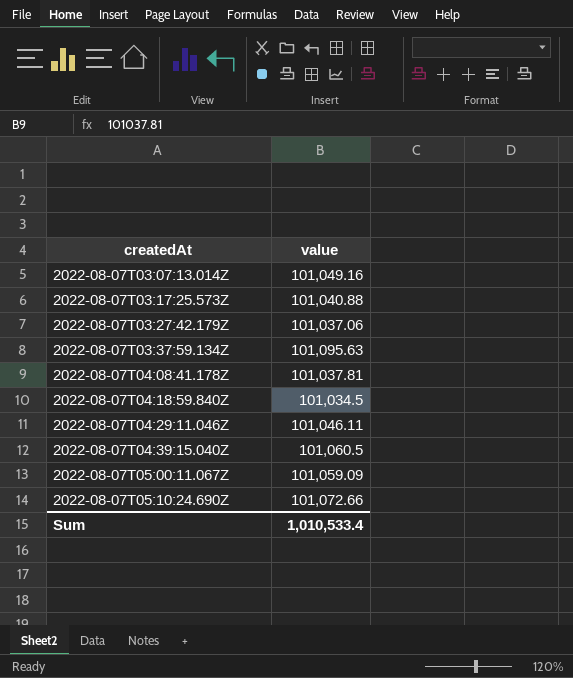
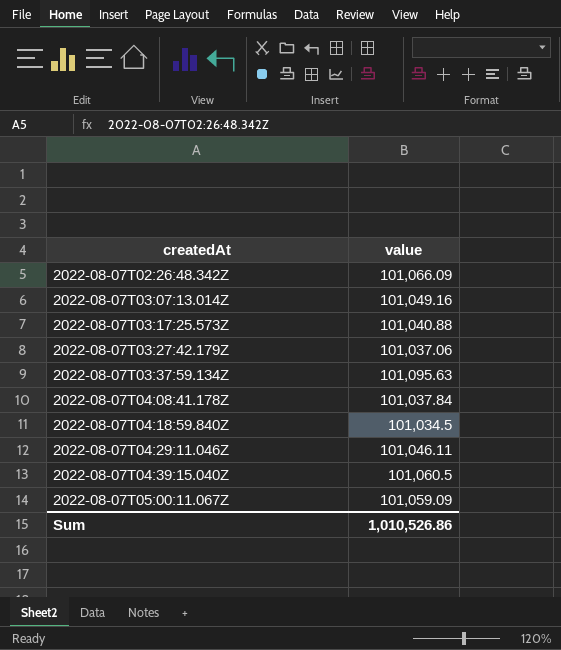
row 2022-08-07T05:10:24.690Z: 101,072.66 -> none
row 2022-08-07T02:26:48.342Z: none -> 101,066.09
2022-08-07T04:08:41.178Z | value: 101,037.81 -> 101,037.84
Sum | value: 1,010,533.4 -> 1,010,526.86

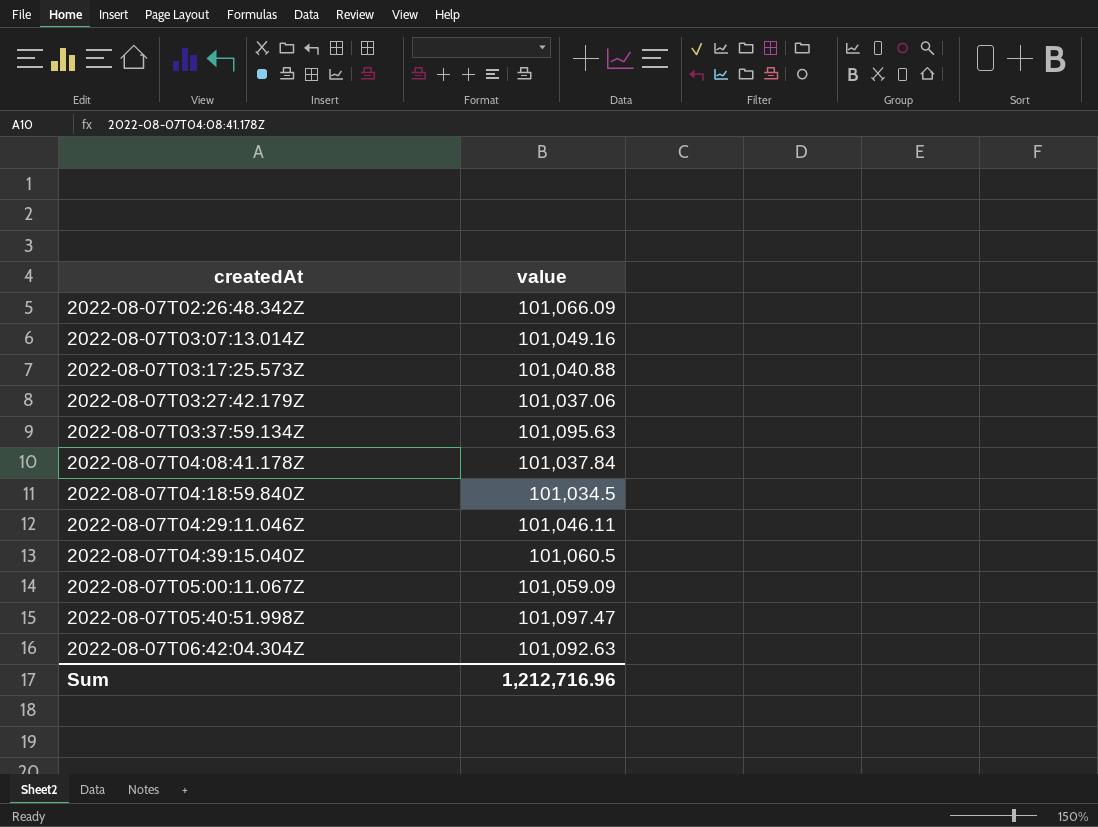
row 2022-08-07T05:40:51.998Z: none -> 101,097.47
row 2022-08-07T06:42:04.304Z: none -> 101,092.63
Sum | value: 1,010,526.86 -> 1,212,716.96

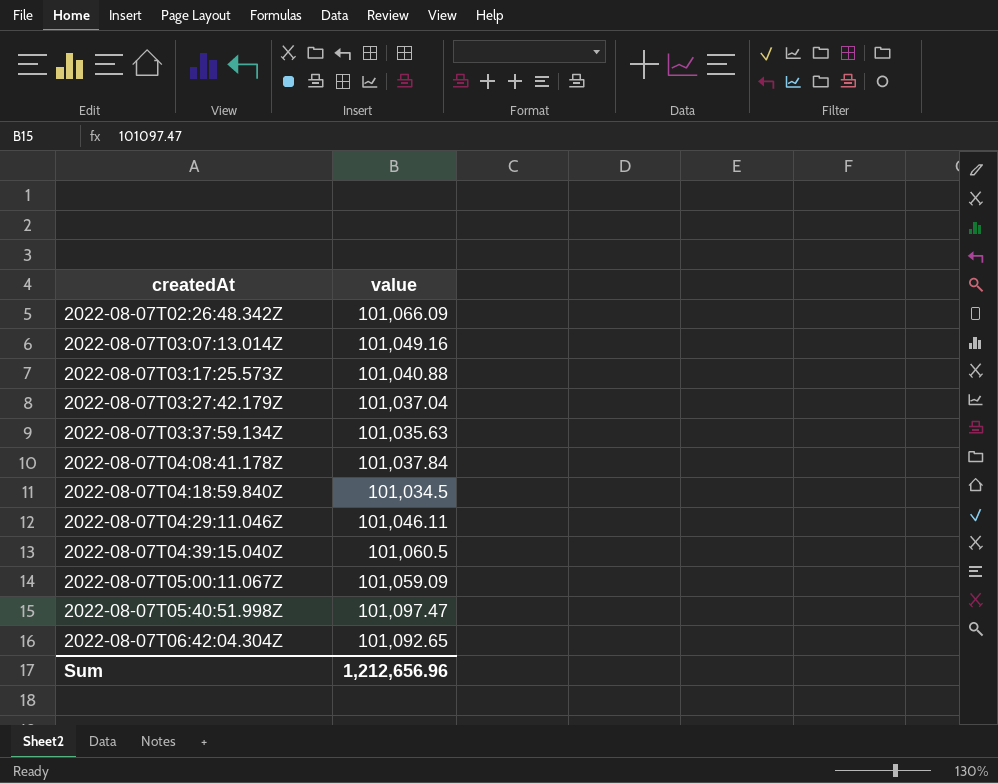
2022-08-07T03:27:42.179Z | value: 101,037.06 -> 101,037.04
2022-08-07T03:37:59.134Z | value: 101,095.63 -> 101,035.63
2022-08-07T06:42:04.304Z | value: 101,092.63 -> 101,092.65
Sum | value: 1,212,716.96 -> 1,212,656.96

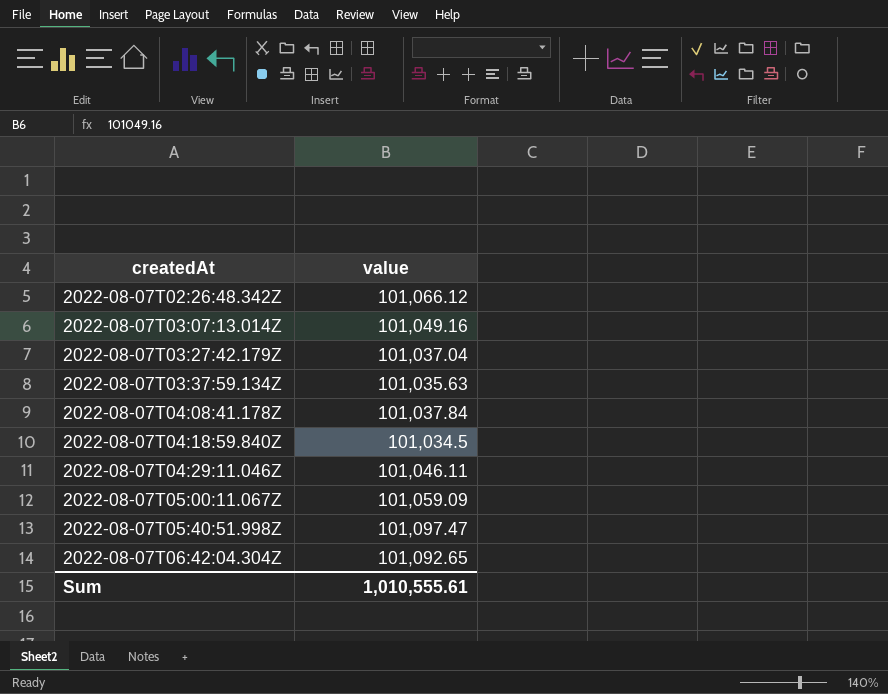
row 2022-08-07T03:17:25.573Z: 101,040.88 -> none
row 2022-08-07T04:39:15.040Z: 101,060.5 -> none
2022-08-07T02:26:48.342Z | value: 101,066.09 -> 101,066.12
Sum | value: 1,212,656.96 -> 1,010,555.61

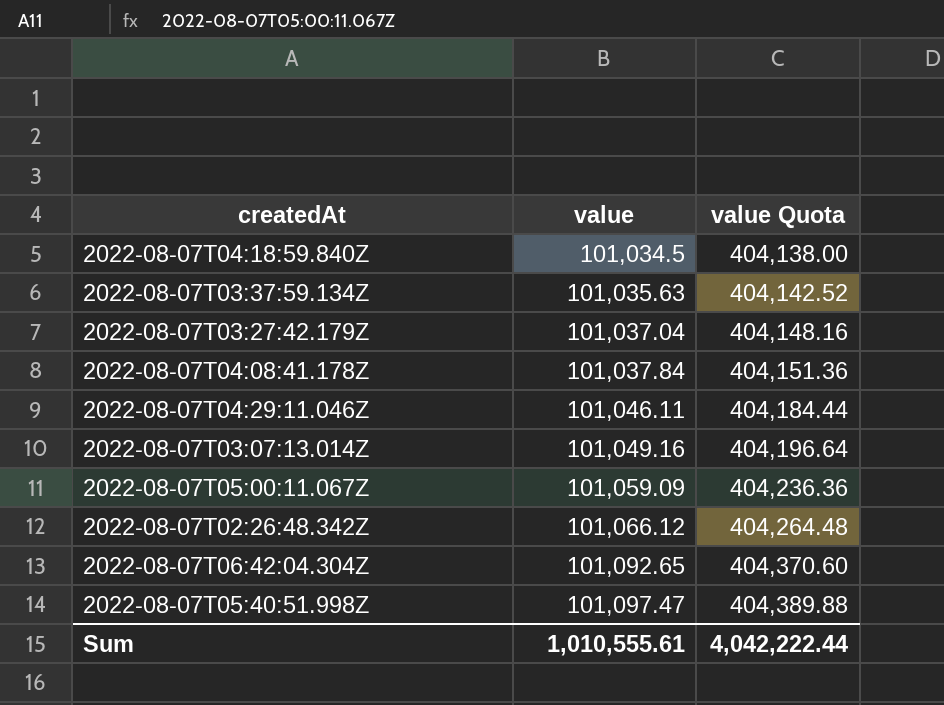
row order: createdAt ascending -> value ascending
column value Quota | formula: none -> [value] * 4

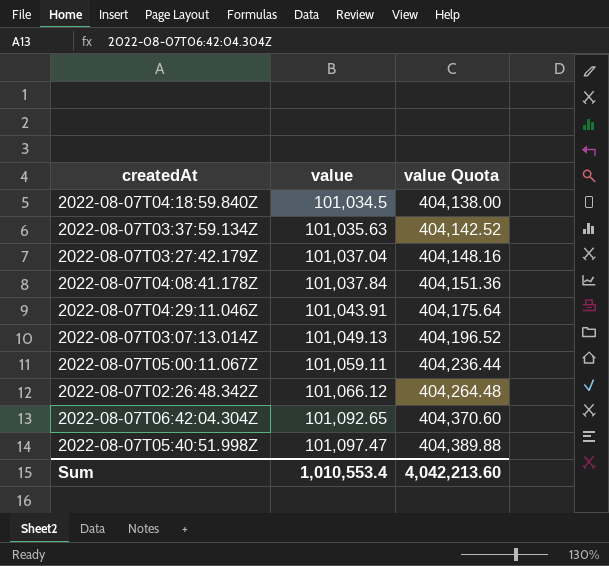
2022-08-07T04:29:11.046Z | value: 101,046.11 -> 101,043.91
2022-08-07T04:29:11.046Z | value Quota: 404,184.44 -> 404,175.64
2022-08-07T03:07:13.014Z | value: 101,049.16 -> 101,049.13
2022-08-07T03:07:13.014Z | value Quota: 404,196.64 -> 404,196.52
2022-08-07T05:00:11.067Z | value: 101,059.09 -> 101,059.11
2022-08-07T05:00:11.067Z | value Quota: 404,236.36 -> 404,236.44
Sum | value: 1,010,555.61 -> 1,010,553.4
Sum | value Quota: 4,042,222.44 -> 4,042,213.60

